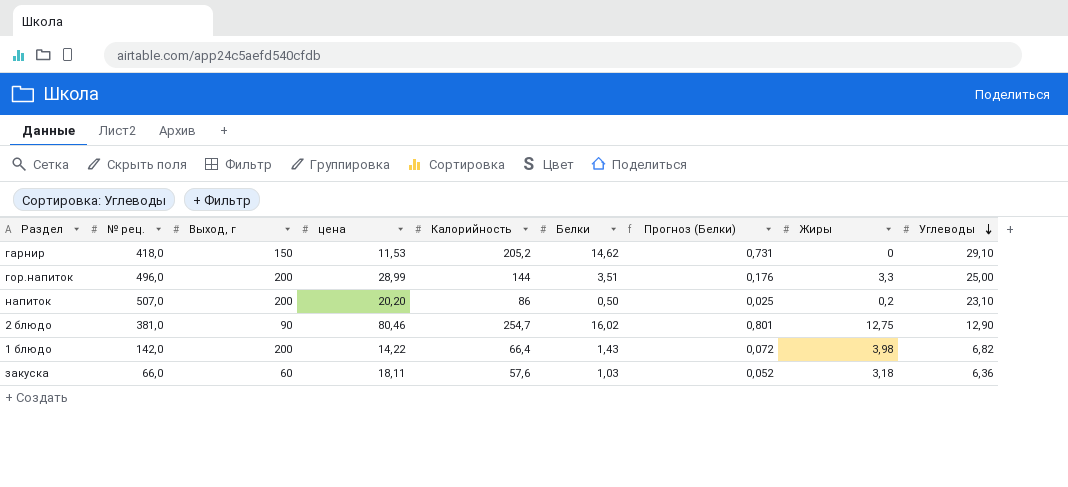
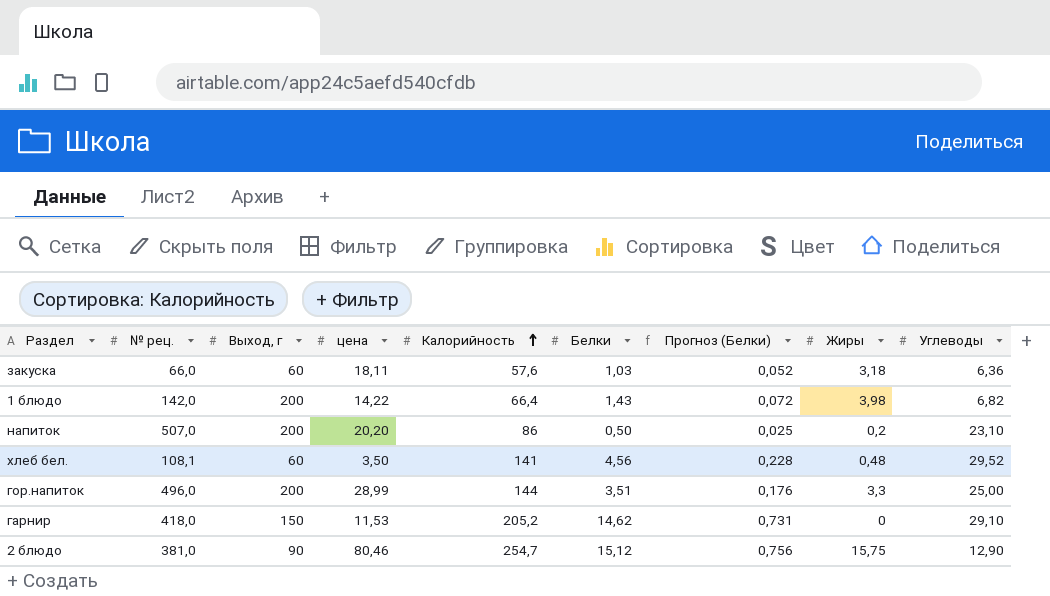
row order: Углеводы descending -> Калорийность ascending
row хлеб бел.: none -> 108,1 | 60 | 3,50 | 141 | 4,56 | 0,228 | 0,48 | 29,52
2 блюдо | Белки: 16,02 -> 15,12
2 блюдо | Прогноз (Белки): 0,801 -> 0,756
2 блюдо | Жиры: 12,75 -> 15,75

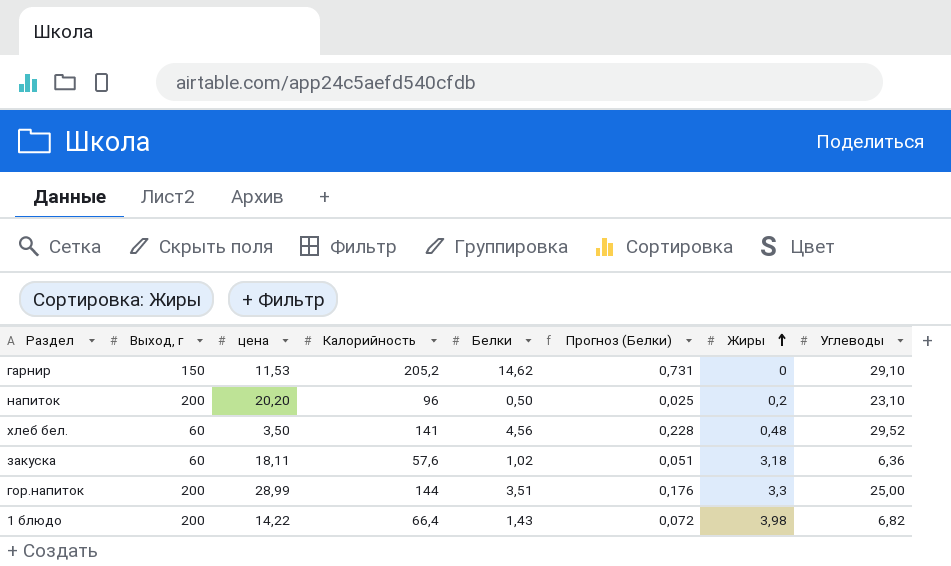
row order: Калорийность ascending -> Жиры ascending
column № рец. | position: 2 -> none
row 2 блюдо: 381,0 | 90 | 80,46 | 254,7 | 15,12 | 0,756 | 15,75 | 12,90 -> none
напиток | Калорийность: 86 -> 96
закуска | Белки: 1,03 -> 1,02
закуска | Прогноз (Белки): 0,052 -> 0,051

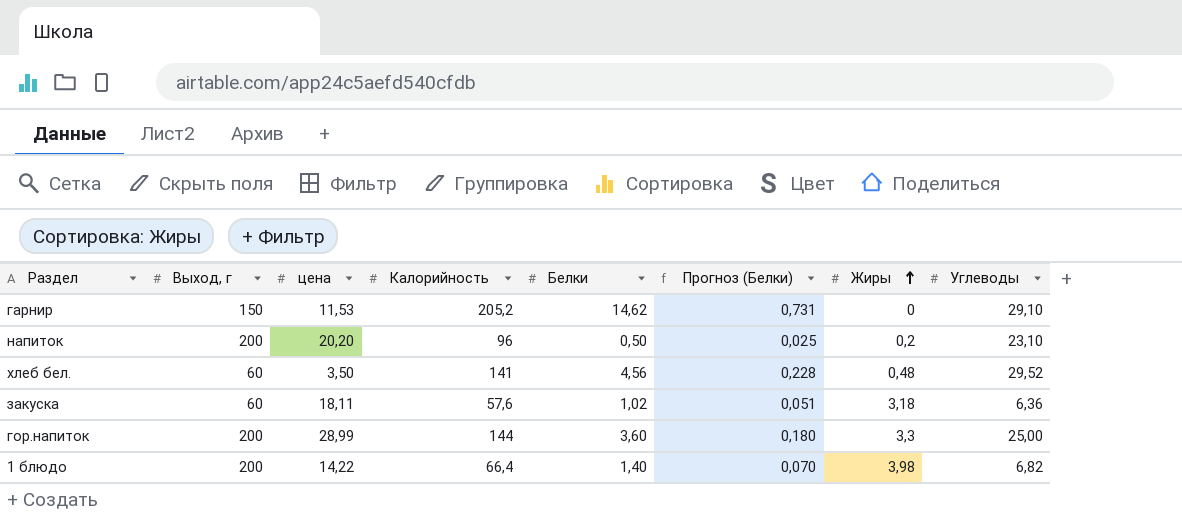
гор.напиток | Белки: 3,51 -> 3,60
гор.напиток | Прогноз (Белки): 0,176 -> 0,180
1 блюдо | Белки: 1,43 -> 1,40
1 блюдо | Прогноз (Белки): 0,072 -> 0,070

